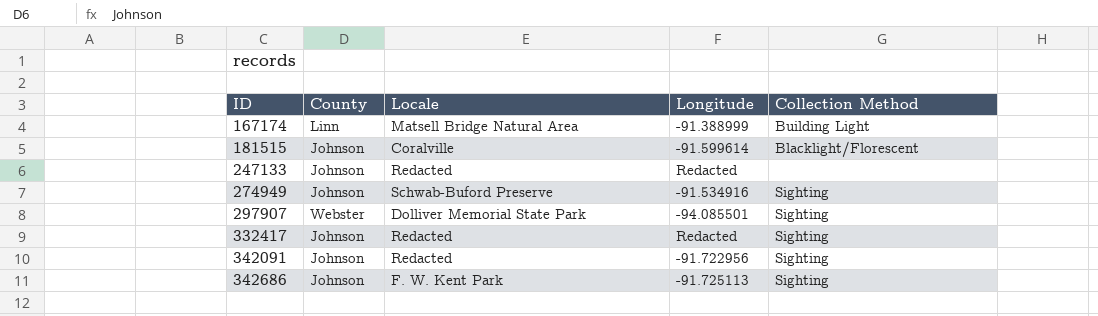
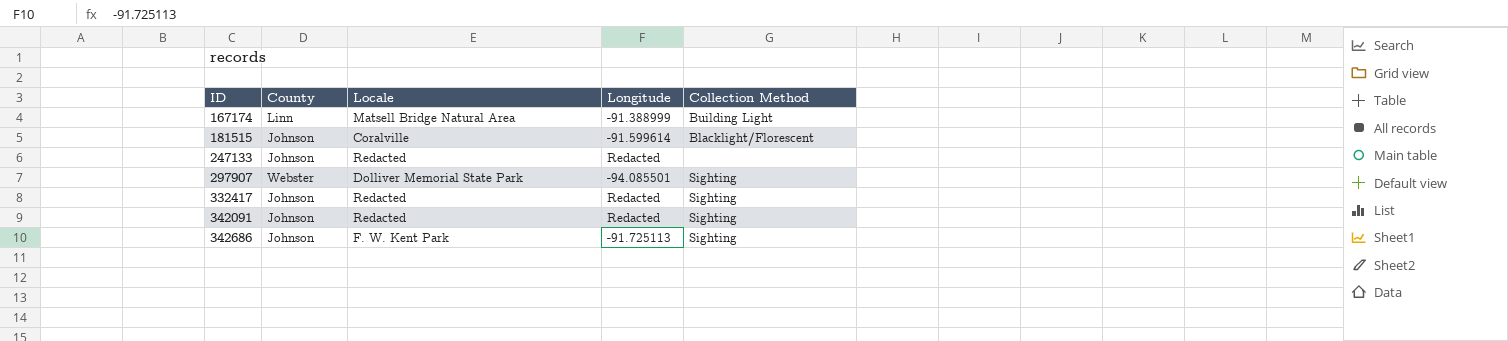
row 274949: Johnson | Schwab-Buford Preserve | -91.534916 | Sighting -> none
342091 | Longitude: -91.722956 -> Redacted

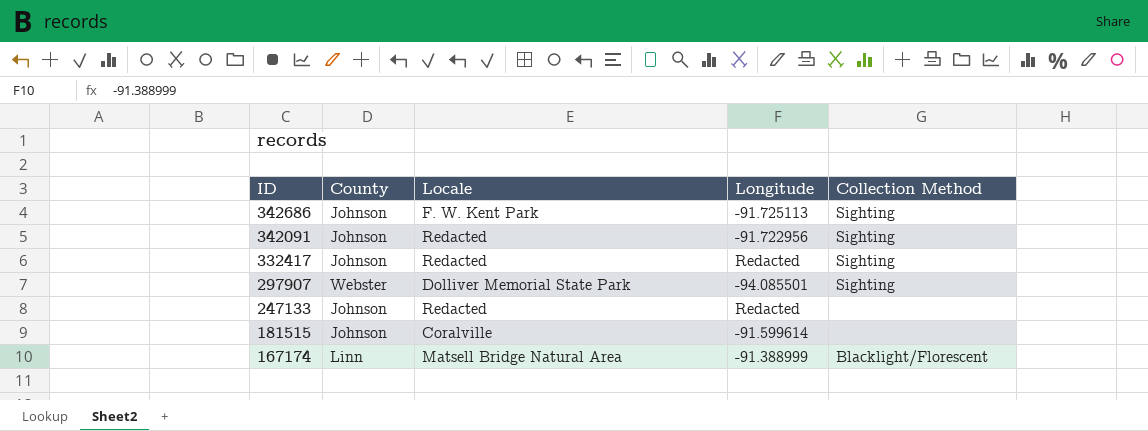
row order: ID ascending -> ID descending
342091 | Longitude: Redacted -> -91.722956
181515 | Collection Method: Blacklight/Florescent -> none
167174 | Collection Method: Building Light -> Blacklight/Florescent

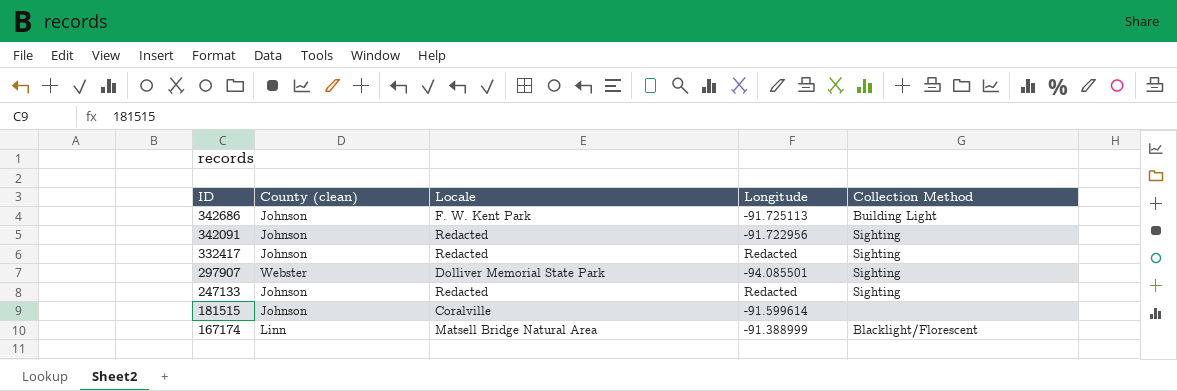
column name: County -> County (clean)
342686 | Collection Method: Sighting -> Building Light
247133 | Collection Method: none -> Sighting

